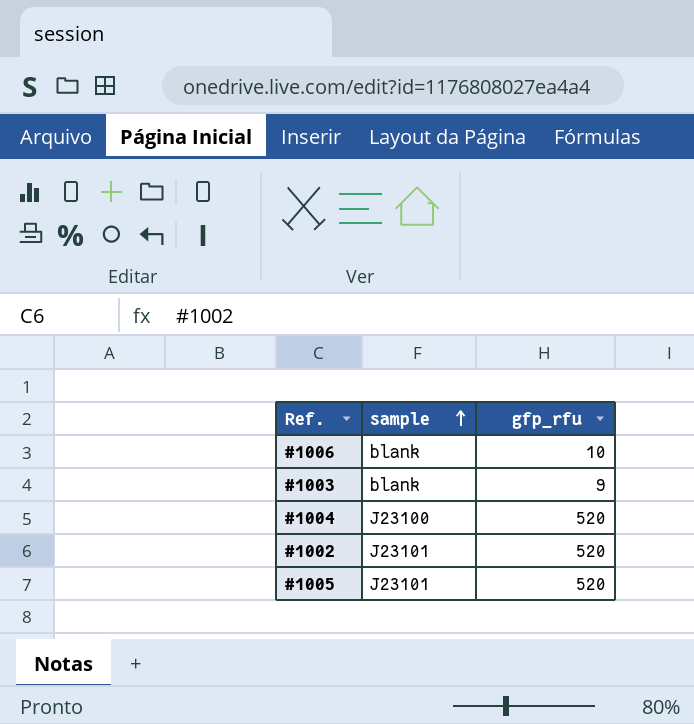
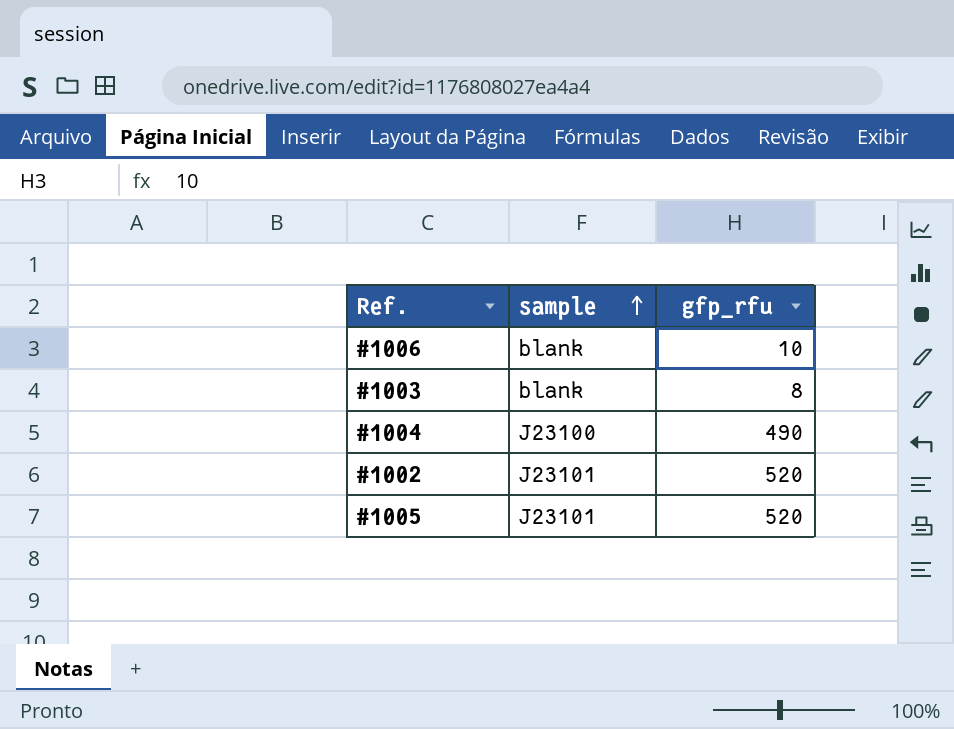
#1003 | gfp_rfu: 9 -> 8
#1004 | gfp_rfu: 520 -> 490

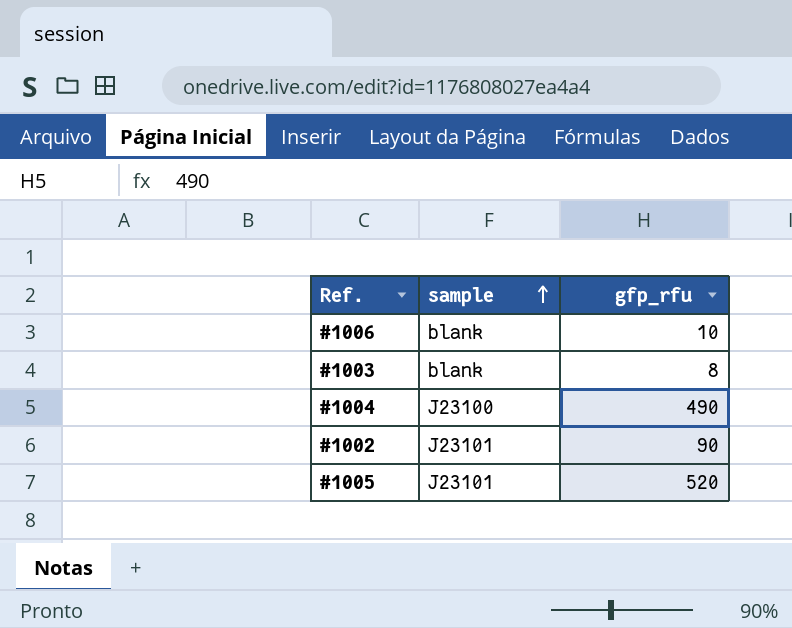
#1002 | gfp_rfu: 520 -> 90

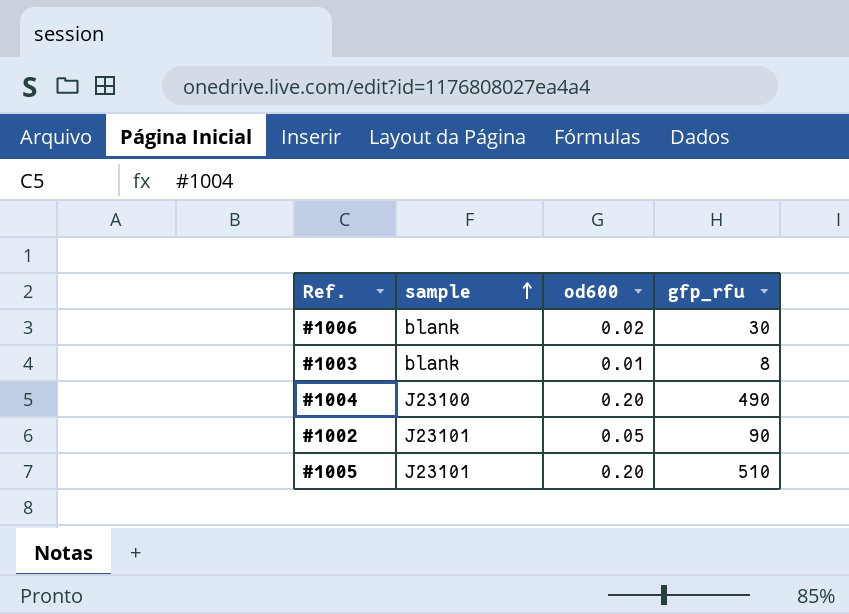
column od600 | position: none -> 3
#1006 | gfp_rfu: 10 -> 30
#1005 | gfp_rfu: 520 -> 510

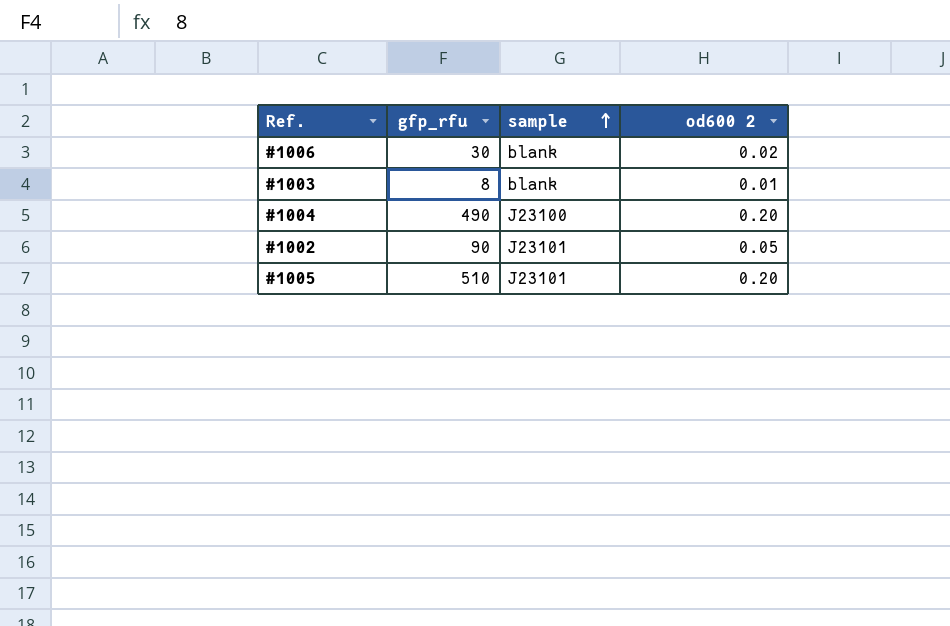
column gfp_rfu | position: 4 -> 2
column name: od600 -> od600 2

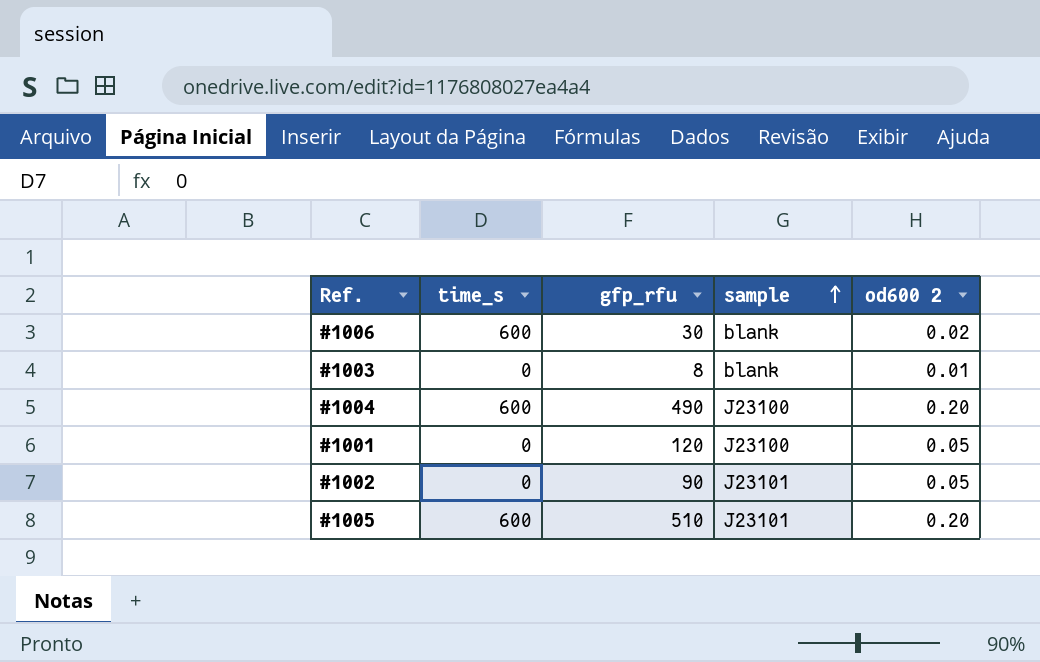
column time_s | position: none -> 2
row #1001: none -> 0 | 120 | J23100 | 0.05

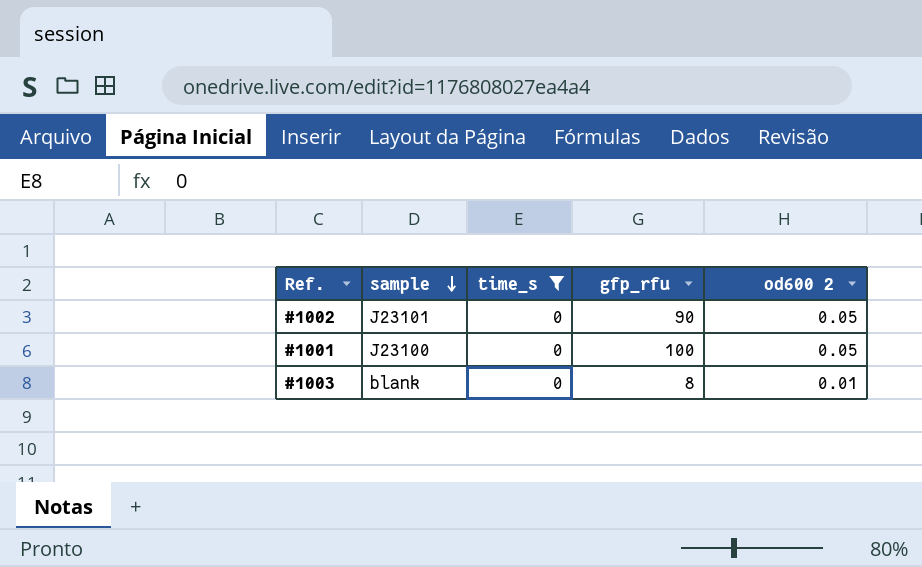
filter: none -> time_s = 0
row order: sample ascending -> sample descending
column sample | position: 4 -> 2
#1001 | gfp_rfu: 120 -> 100

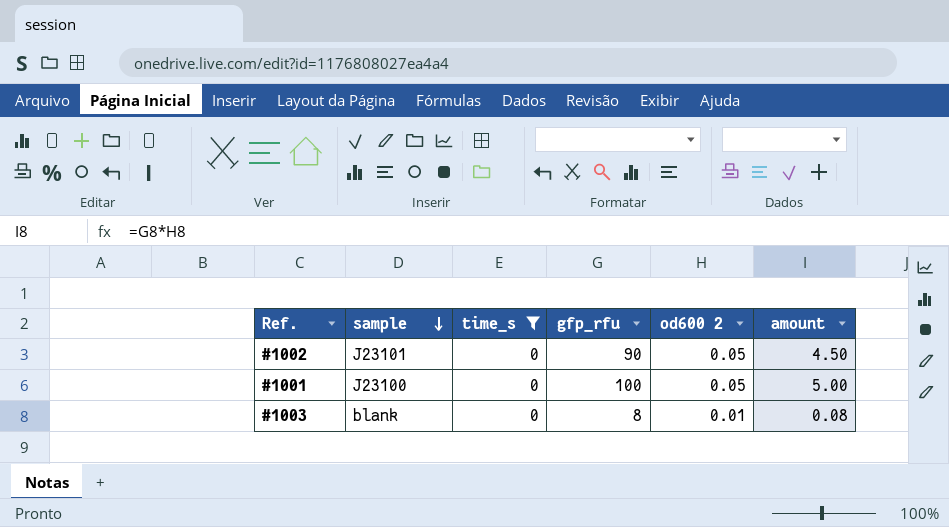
column amount | formula: none -> [gfp_rfu] * [od600 2]

